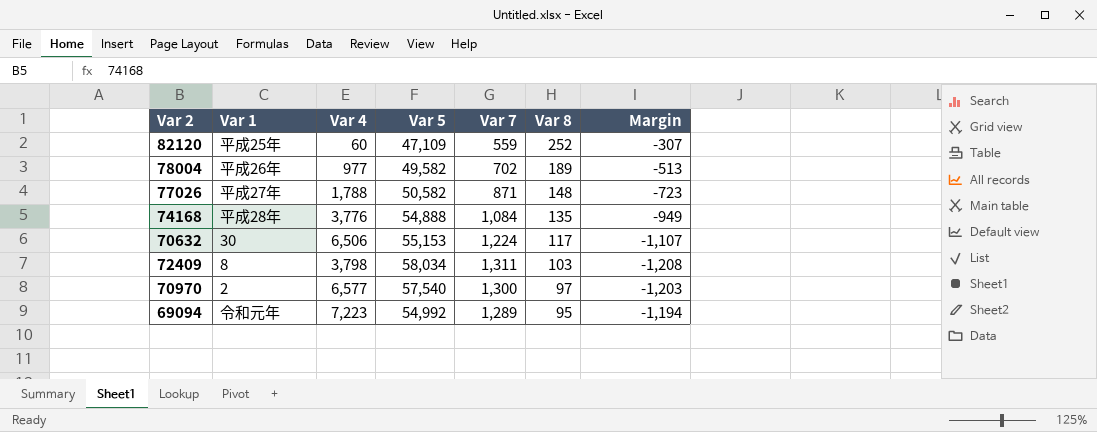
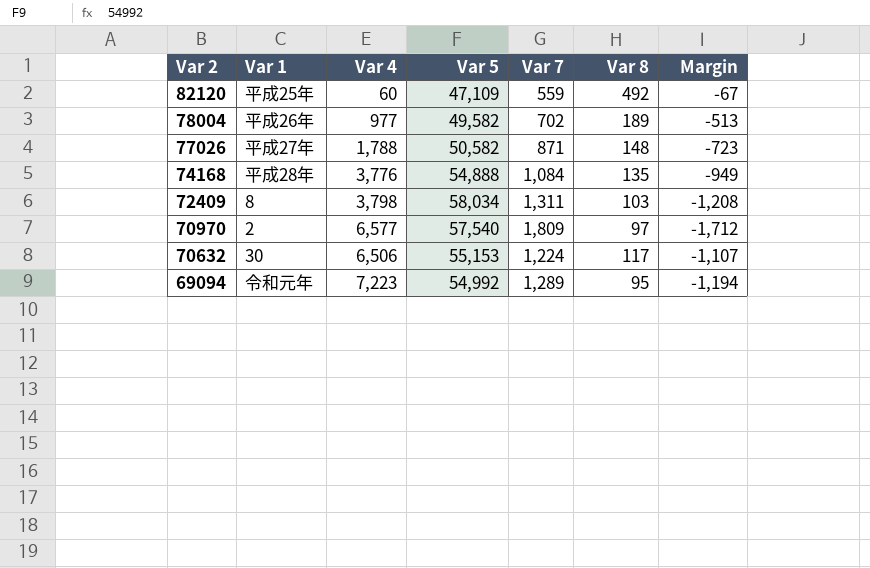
row order: Var 8 descending -> Var 2 descending
82120 | Var 8: 252 -> 492
82120 | Margin: -307 -> -67
70970 | Var 7: 1,300 -> 1,809
70970 | Margin: -1,203 -> -1,712

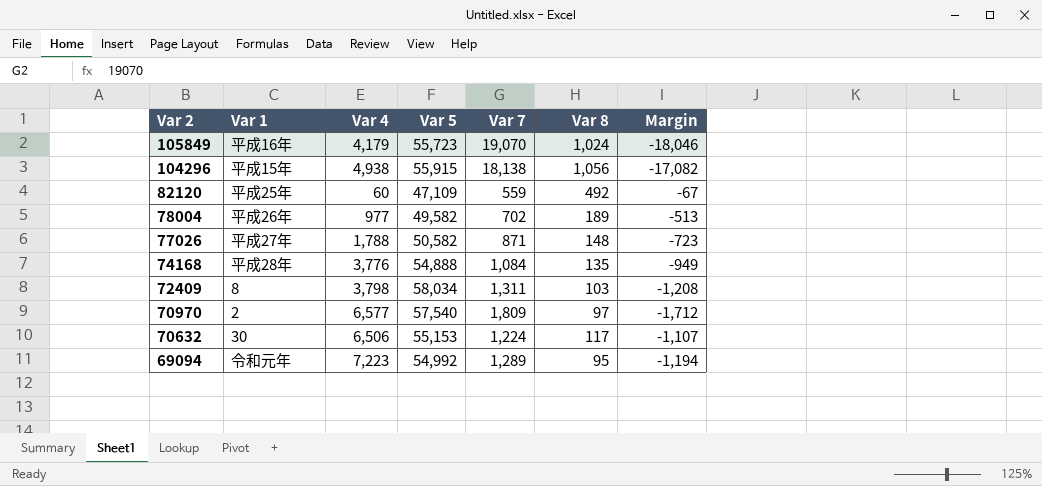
row 105849: none -> 平成16年 | 4,179 | 55,723 | 19,070 | 1,024 | -18,046
row 104296: none -> 平成15年 | 4,938 | 55,915 | 18,138 | 1,056 | -17,082

